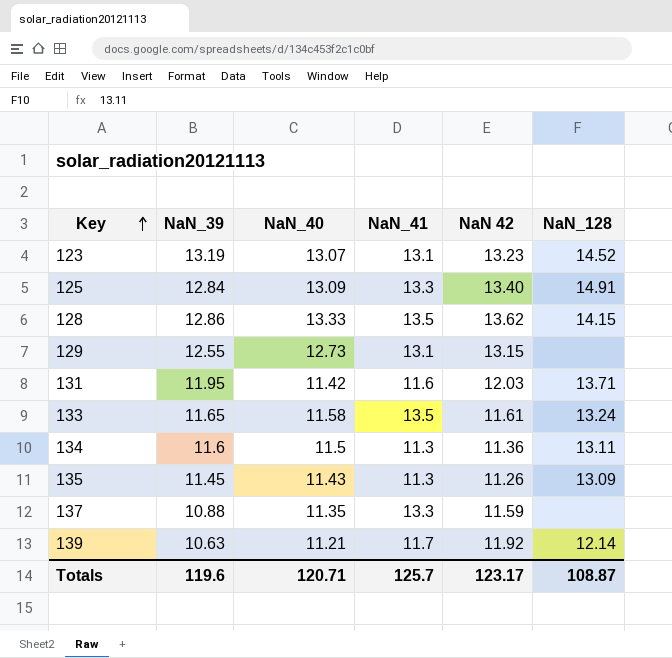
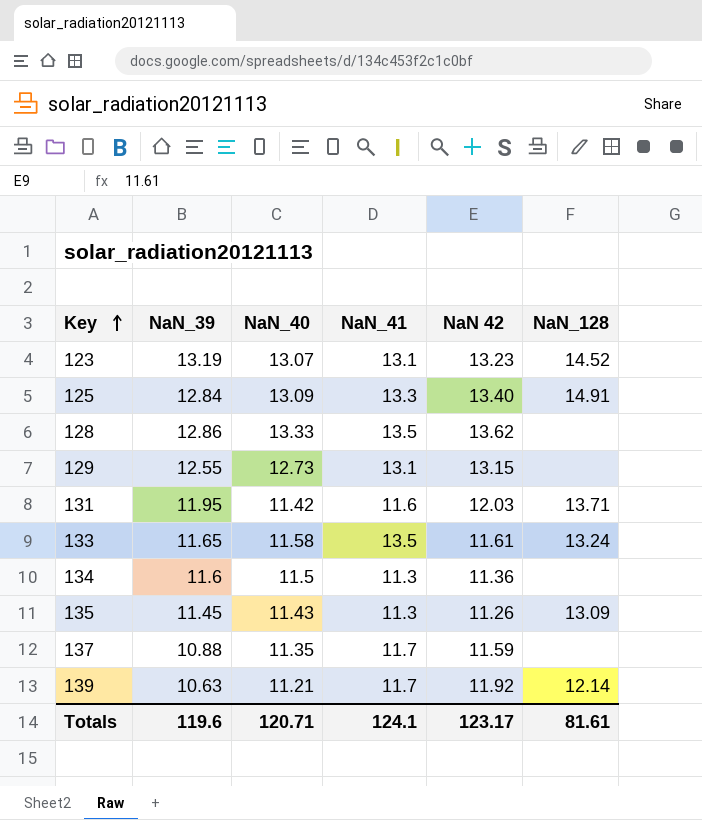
128 | NaN_128: 14.15 -> none
134 | NaN_128: 13.11 -> none
137 | NaN_41: 13.3 -> 11.7
Totals | NaN_41: 125.7 -> 124.1
Totals | NaN_128: 108.87 -> 81.61

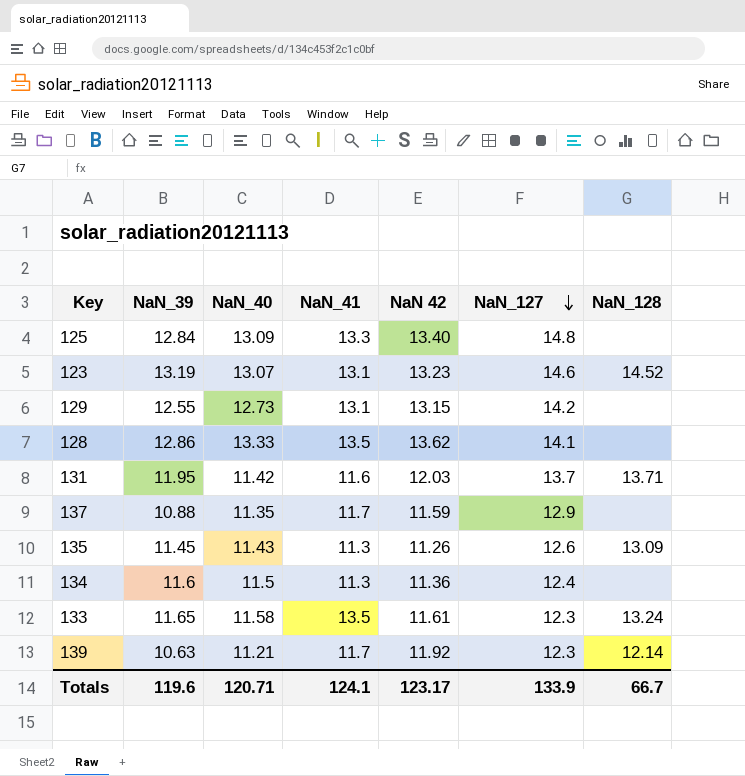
row order: Key ascending -> NaN_127 descending
column NaN_127 | position: none -> 6
125 | NaN_128: 14.91 -> none
Totals | NaN_128: 81.61 -> 66.7

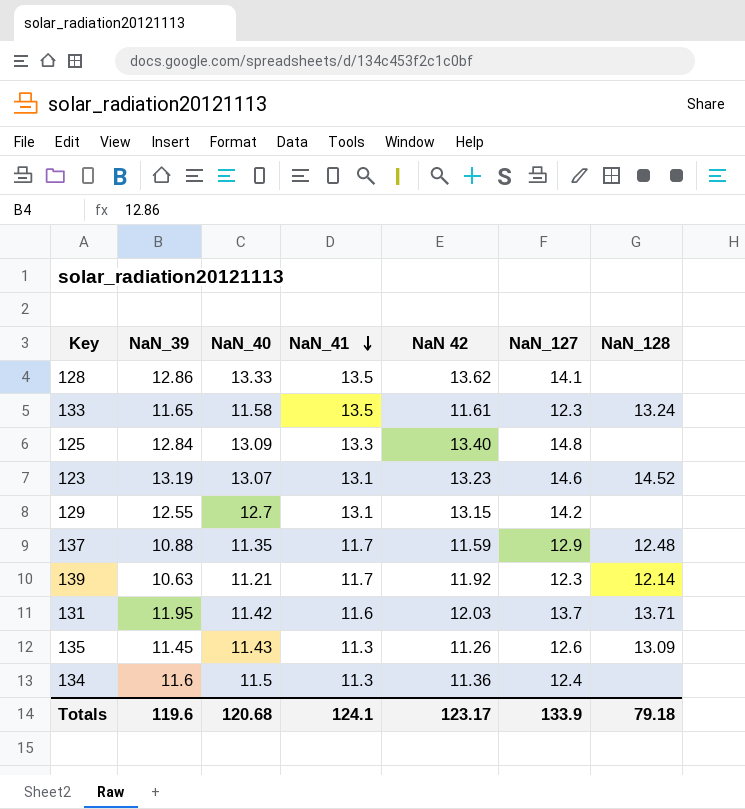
row order: NaN_127 descending -> NaN_41 descending
129 | NaN_40: 12.73 -> 12.7
137 | NaN_128: none -> 12.48
Totals | NaN_40: 120.71 -> 120.68
Totals | NaN_128: 66.7 -> 79.18

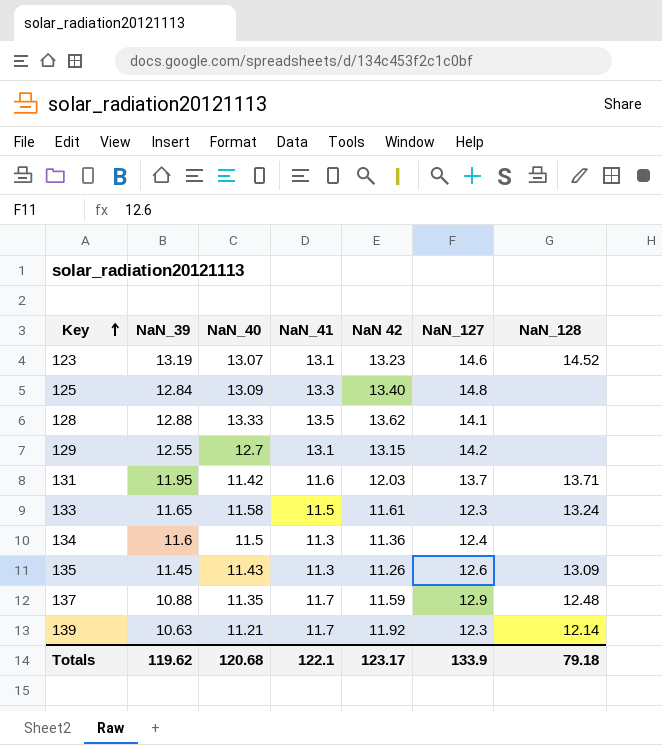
row order: NaN_41 descending -> Key ascending
128 | NaN_39: 12.86 -> 12.88
133 | NaN_41: 13.5 -> 11.5
Totals | NaN_39: 119.6 -> 119.62
Totals | NaN_41: 124.1 -> 122.1

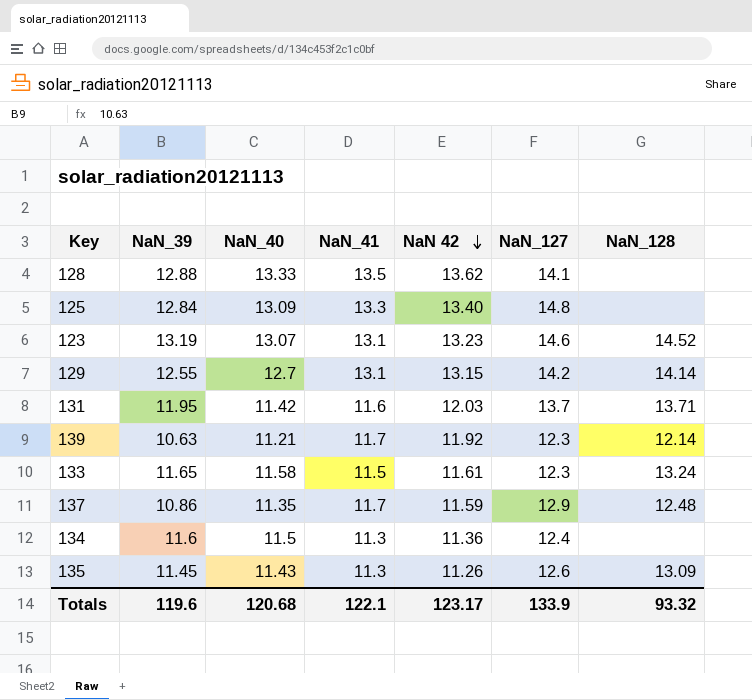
row order: Key ascending -> NaN 42 descending
129 | NaN_128: none -> 14.14
137 | NaN_39: 10.88 -> 10.86
Totals | NaN_39: 119.62 -> 119.6
Totals | NaN_128: 79.18 -> 93.32

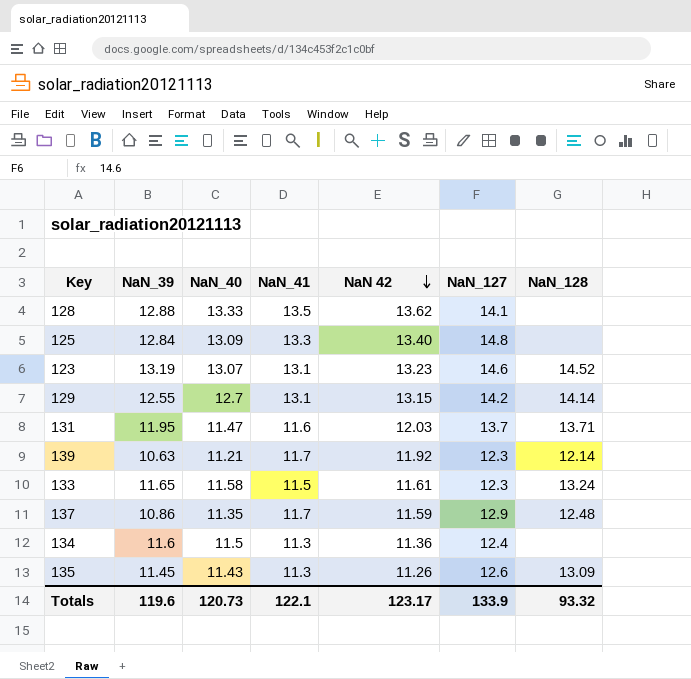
131 | NaN_40: 11.42 -> 11.47
Totals | NaN_40: 120.68 -> 120.73

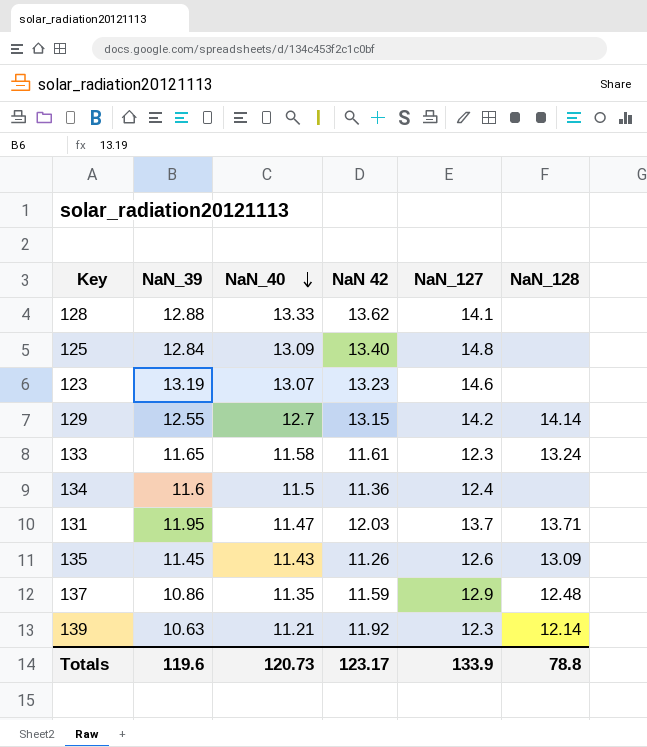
row order: NaN 42 descending -> NaN_40 descending
column NaN_41 | position: 4 -> none
123 | NaN_128: 14.52 -> none
Totals | NaN_128: 93.32 -> 78.8

